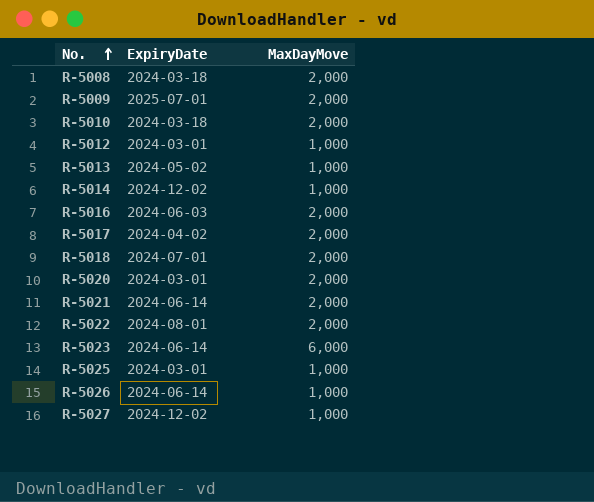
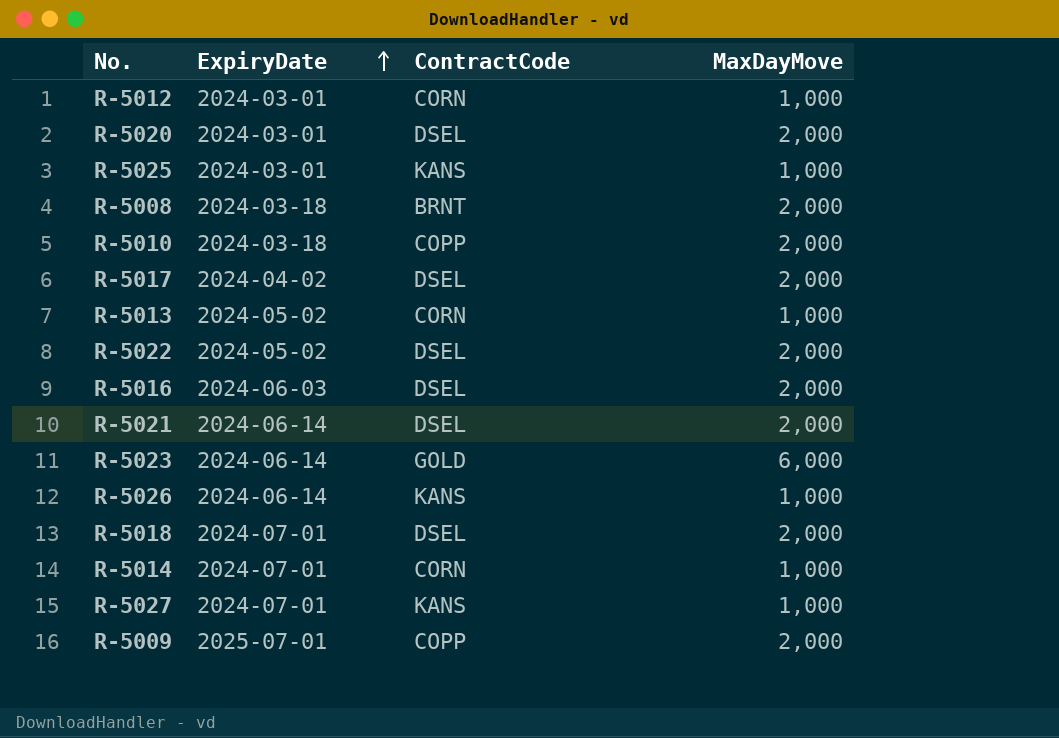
row order: No. ascending -> ExpiryDate ascending
column ContractCode | position: none -> 3
R-5022 | ExpiryDate: 2024-08-01 -> 2024-05-02
R-5014 | ExpiryDate: 2024-12-02 -> 2024-07-01
R-5027 | ExpiryDate: 2024-12-02 -> 2024-07-01

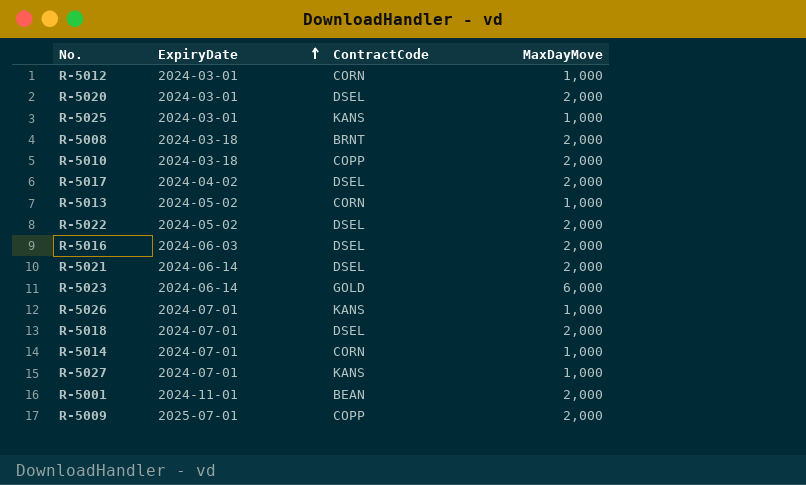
R-5026 | ExpiryDate: 2024-06-14 -> 2024-07-01
row R-5001: none -> 2024-11-01 | BEAN | 2,000

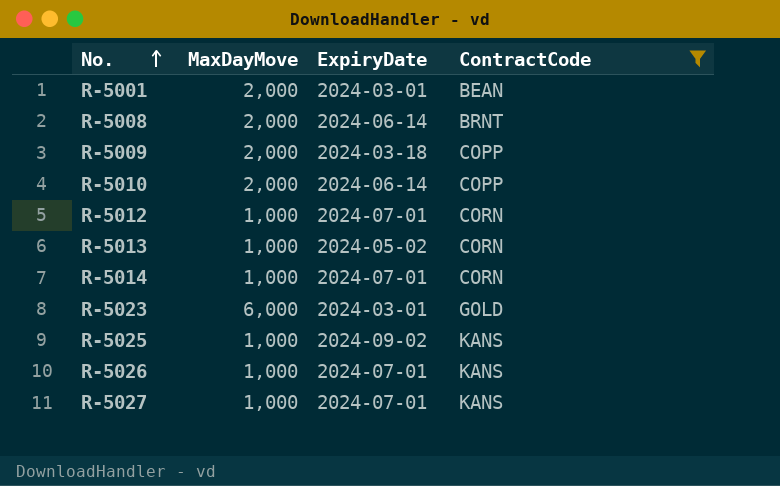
filter: none -> ContractCode != DSEL
row order: ExpiryDate ascending -> No. ascending
column MaxDayMove | position: 4 -> 2
R-5001 | ExpiryDate: 2024-11-01 -> 2024-03-01
R-5008 | ExpiryDate: 2024-03-18 -> 2024-06-14
R-5009 | ExpiryDate: 2025-07-01 -> 2024-03-18
R-5010 | ExpiryDate: 2024-03-18 -> 2024-06-14
R-5012 | ExpiryDate: 2024-03-01 -> 2024-07-01
R-5023 | ExpiryDate: 2024-06-14 -> 2024-03-01
R-5025 | ExpiryDate: 2024-03-01 -> 2024-09-02

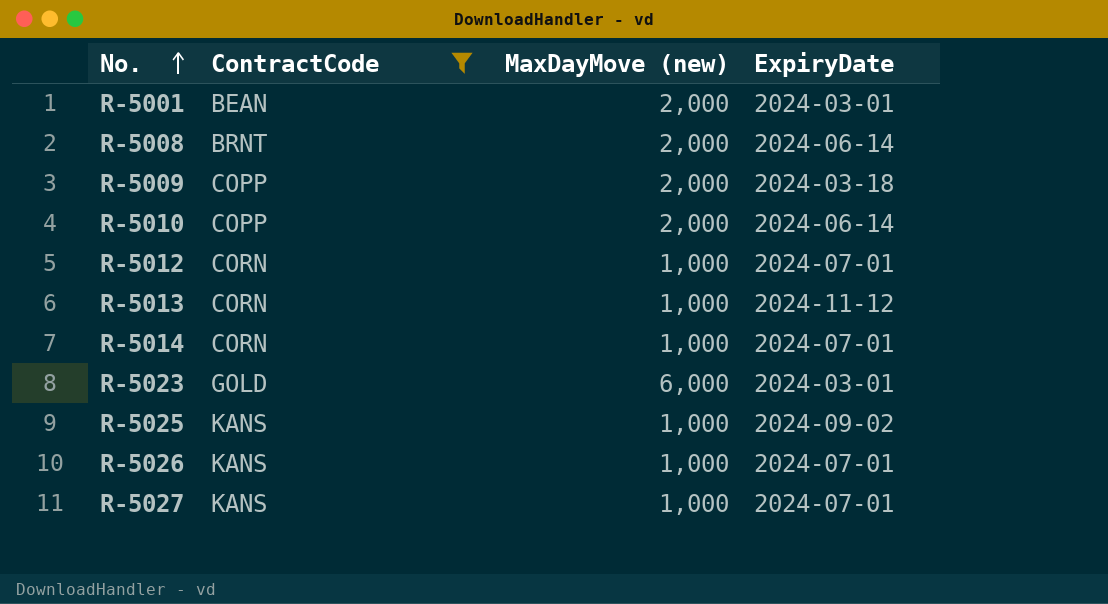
column ContractCode | position: 4 -> 2
column name: MaxDayMove -> MaxDayMove (new)
R-5013 | ExpiryDate: 2024-05-02 -> 2024-11-12

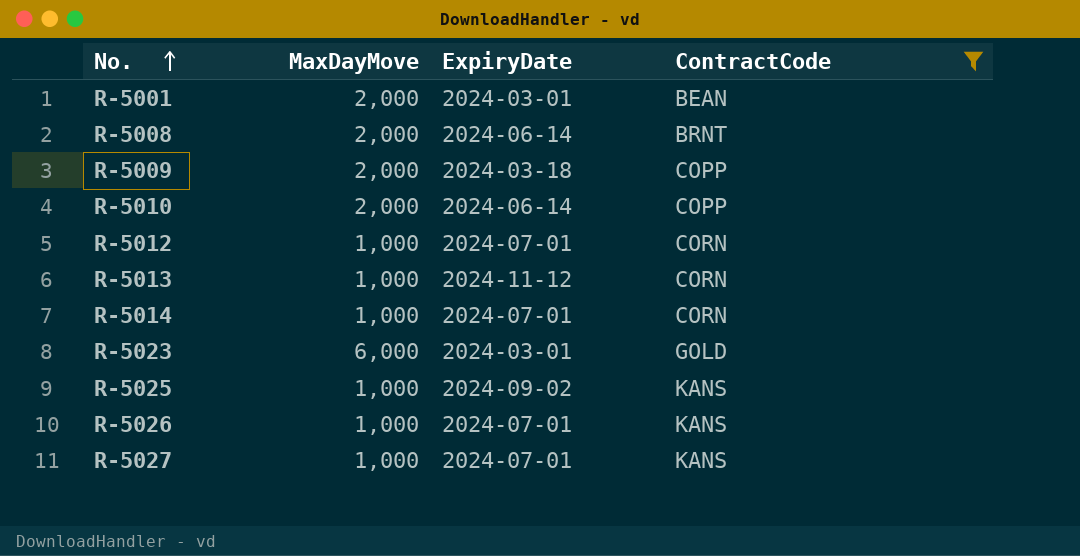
column name: MaxDayMove (new) -> MaxDayMove
column ContractCode | position: 2 -> 4

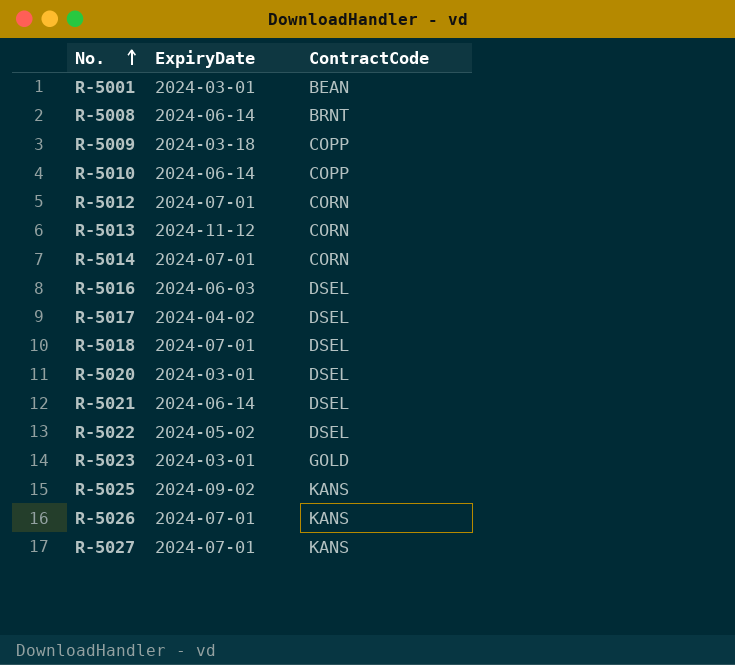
filter: ContractCode != DSEL -> none
column MaxDayMove | position: 2 -> none

